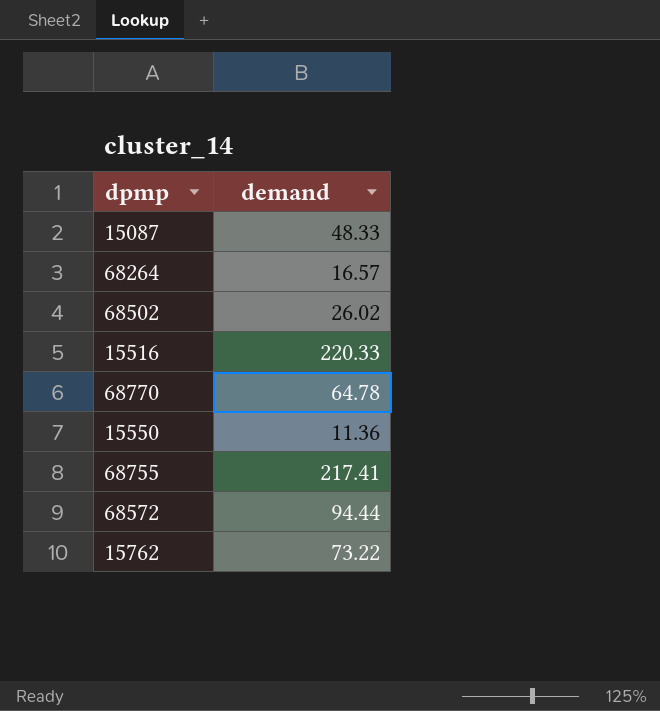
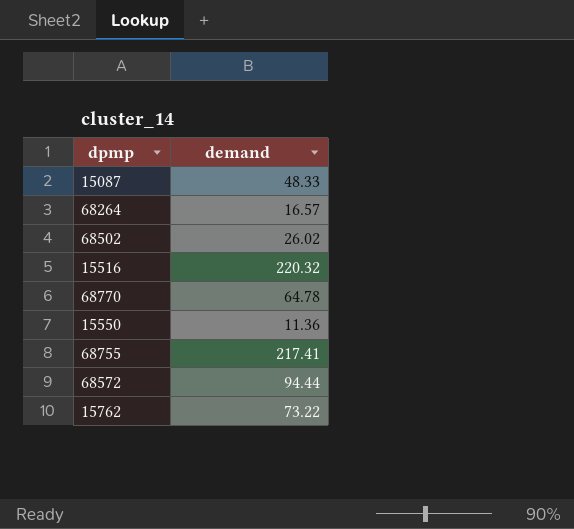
15516 | demand: 220.33 -> 220.32

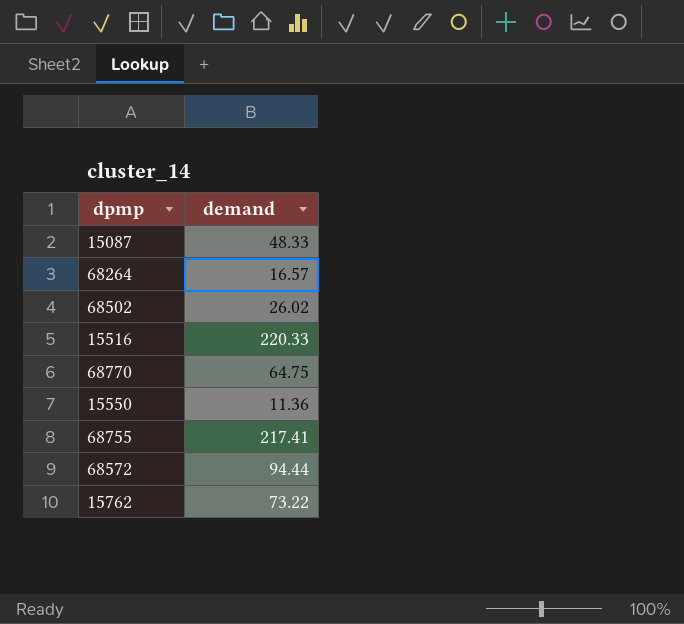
15516 | demand: 220.32 -> 220.33
68770 | demand: 64.78 -> 64.75

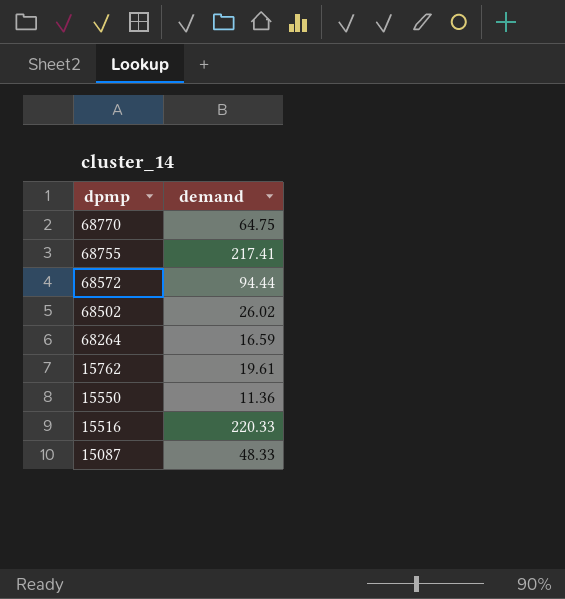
row order: none -> dpmp descending
68264 | demand: 16.57 -> 16.59
15762 | demand: 73.22 -> 19.61

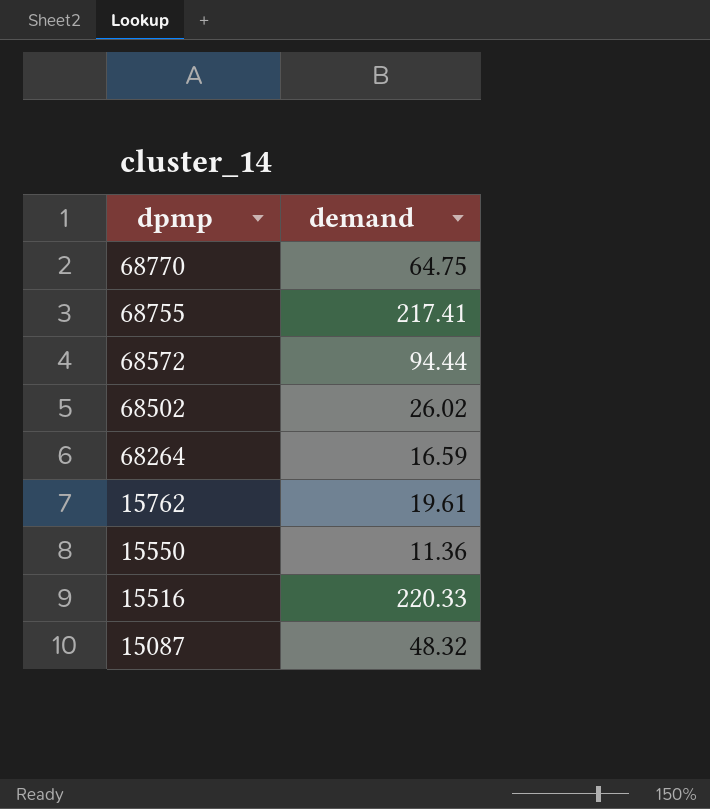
15087 | demand: 48.33 -> 48.32

